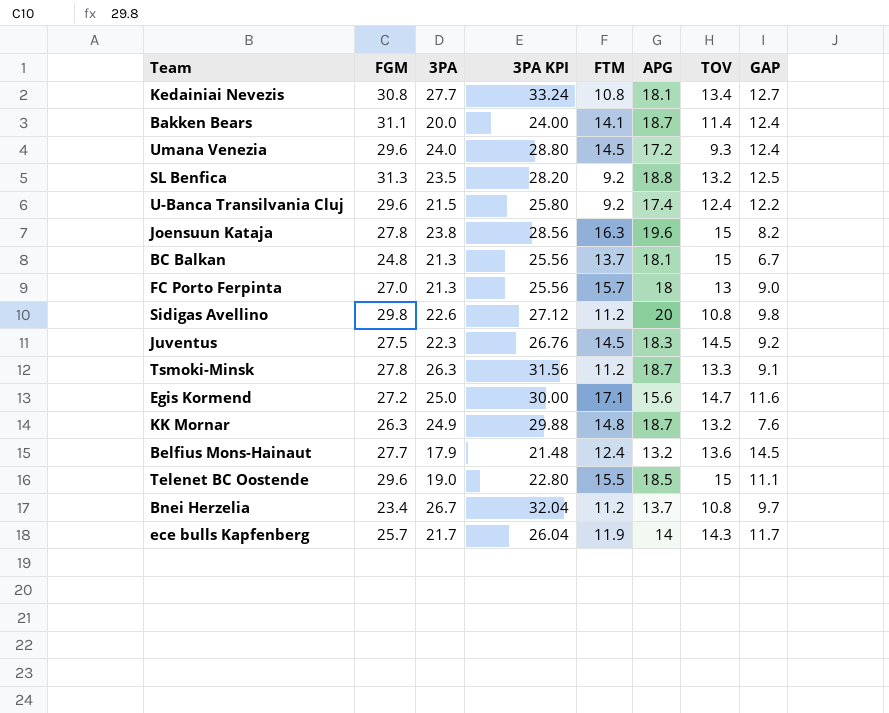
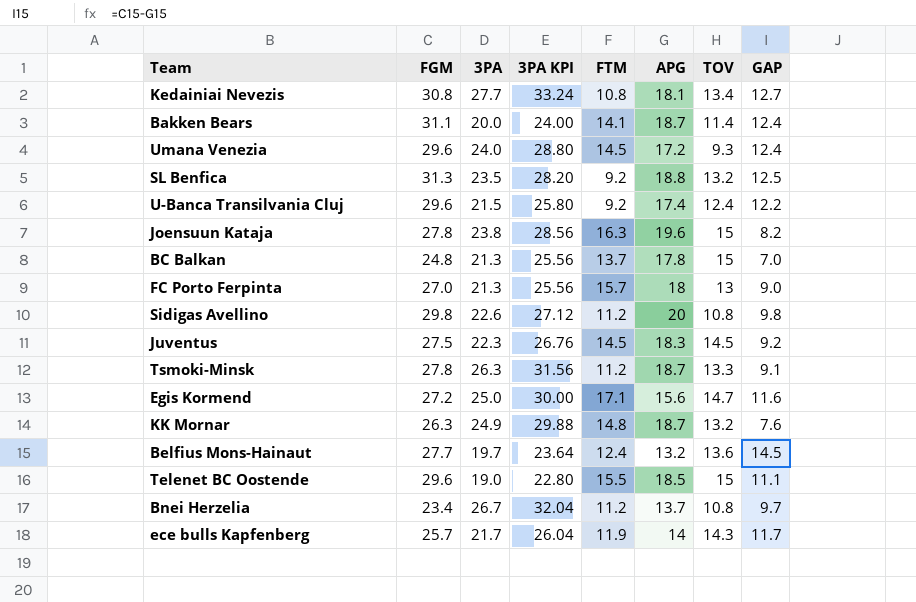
BC Balkan | APG: 18.1 -> 17.8
BC Balkan | GAP: 6.7 -> 7.0
Belfius Mons-Hainaut | 3PA: 17.9 -> 19.7
Belfius Mons-Hainaut | 3PA KPI: 21.48 -> 23.64

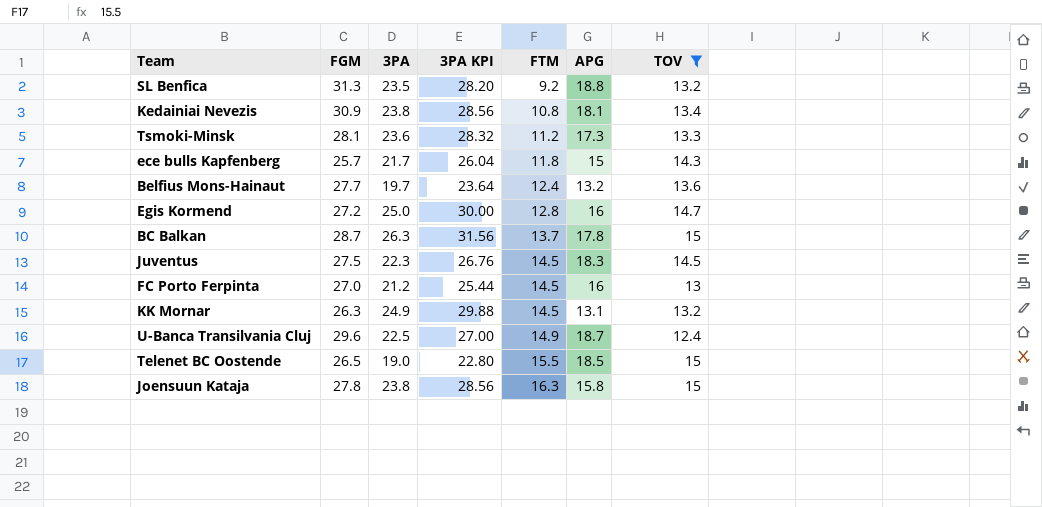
filter: none -> TOV >= 12.4
row order: none -> FTM ascending
column GAP | formula: [FGM] - [APG] -> none
Kedainiai Nevezis | FGM: 30.8 -> 30.9
Kedainiai Nevezis | 3PA: 27.7 -> 23.8
Kedainiai Nevezis | 3PA KPI: 33.24 -> 28.56
Tsmoki-Minsk | FGM: 27.8 -> 28.1
Tsmoki-Minsk | 3PA: 26.3 -> 23.6
Tsmoki-Minsk | 3PA KPI: 31.56 -> 28.32
Tsmoki-Minsk | APG: 18.7 -> 17.3
ece bulls Kapfenberg | FTM: 11.9 -> 11.8
ece bulls Kapfenberg | APG: 14 -> 15
Egis Kormend | FTM: 17.1 -> 12.8
Egis Kormend | APG: 15.6 -> 16
BC Balkan | FGM: 24.8 -> 28.7
BC Balkan | 3PA: 21.3 -> 26.3
BC Balkan | 3PA KPI: 25.56 -> 31.56
FC Porto Ferpinta | 3PA: 21.3 -> 21.2
FC Porto Ferpinta | 3PA KPI: 25.56 -> 25.44
FC Porto Ferpinta | FTM: 15.7 -> 14.5
FC Porto Ferpinta | APG: 18 -> 16
KK Mornar | FTM: 14.8 -> 14.5
KK Mornar | APG: 18.7 -> 13.1
U-Banca Transilvania Cluj | 3PA: 21.5 -> 22.5
U-Banca Transilvania Cluj | 3PA KPI: 25.80 -> 27.00
U-Banca Transilvania Cluj | FTM: 9.2 -> 14.9
U-Banca Transilvania Cluj | APG: 17.4 -> 18.7
Telenet BC Oostende | FGM: 29.6 -> 26.5
Joensuun Kataja | APG: 19.6 -> 15.8

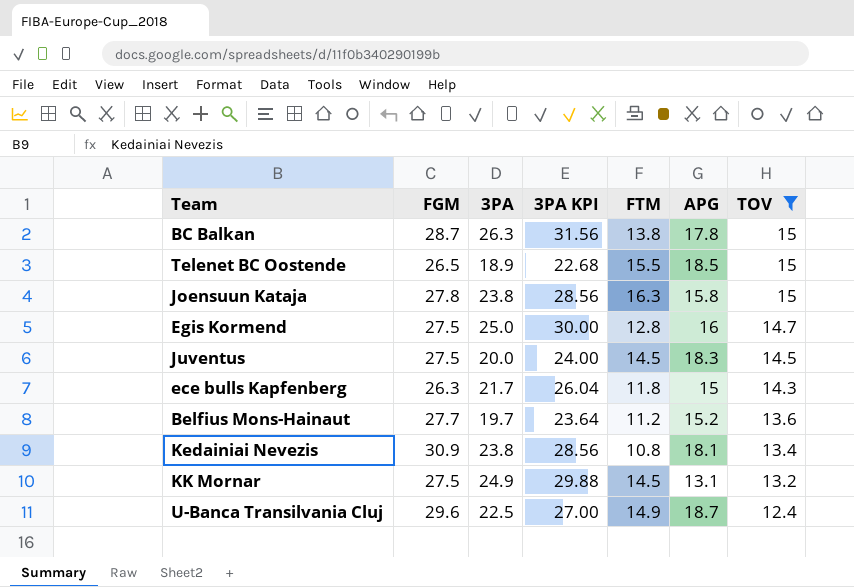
row order: FTM ascending -> TOV descending
row SL Benfica: 31.3 | 23.5 | 28.20 | 9.2 | 18.8 | 13.2 -> none
row Tsmoki-Minsk: 28.1 | 23.6 | 28.32 | 11.2 | 17.3 | 13.3 -> none
row FC Porto Ferpinta: 27.0 | 21.2 | 25.44 | 14.5 | 16 | 13 -> none
BC Balkan | FTM: 13.7 -> 13.8
Telenet BC Oostende | 3PA: 19.0 -> 18.9
Telenet BC Oostende | 3PA KPI: 22.80 -> 22.68
Egis Kormend | FGM: 27.2 -> 27.5
Juventus | 3PA: 22.3 -> 20.0
Juventus | 3PA KPI: 26.76 -> 24.00
ece bulls Kapfenberg | FGM: 25.7 -> 26.3
Belfius Mons-Hainaut | FTM: 12.4 -> 11.2
Belfius Mons-Hainaut | APG: 13.2 -> 15.2
KK Mornar | FGM: 26.3 -> 27.5

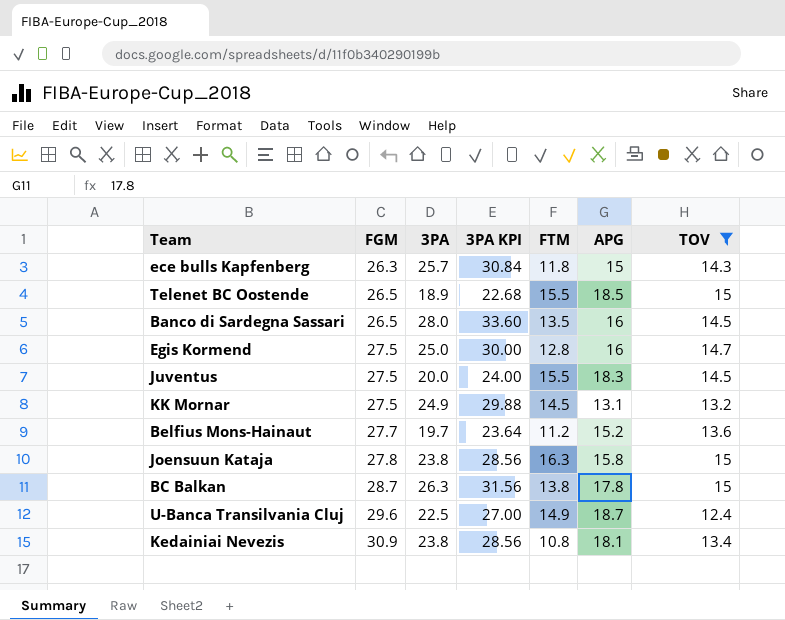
row order: TOV descending -> FGM ascending
ece bulls Kapfenberg | 3PA: 21.7 -> 25.7
ece bulls Kapfenberg | 3PA KPI: 26.04 -> 30.84
row Banco di Sardegna Sassari: none -> 26.5 | 28.0 | 33.60 | 13.5 | 16 | 14.5
Juventus | FTM: 14.5 -> 15.5

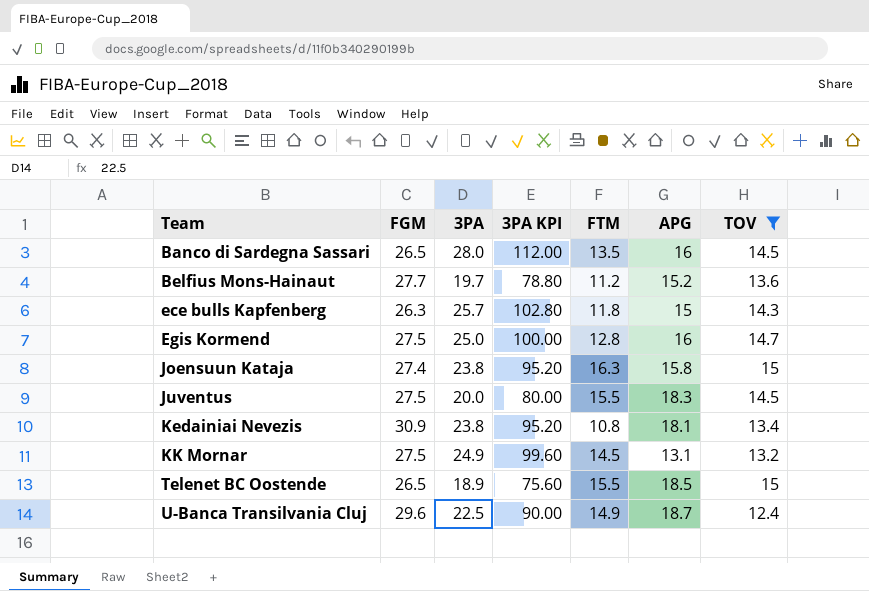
row order: FGM ascending -> Team ascending
column 3PA KPI | formula: [3PA] * 1.2 -> [3PA] * 4
row BC Balkan: 28.7 | 26.3 | 31.56 | 13.8 | 17.8 | 15 -> none
Joensuun Kataja | FGM: 27.8 -> 27.4

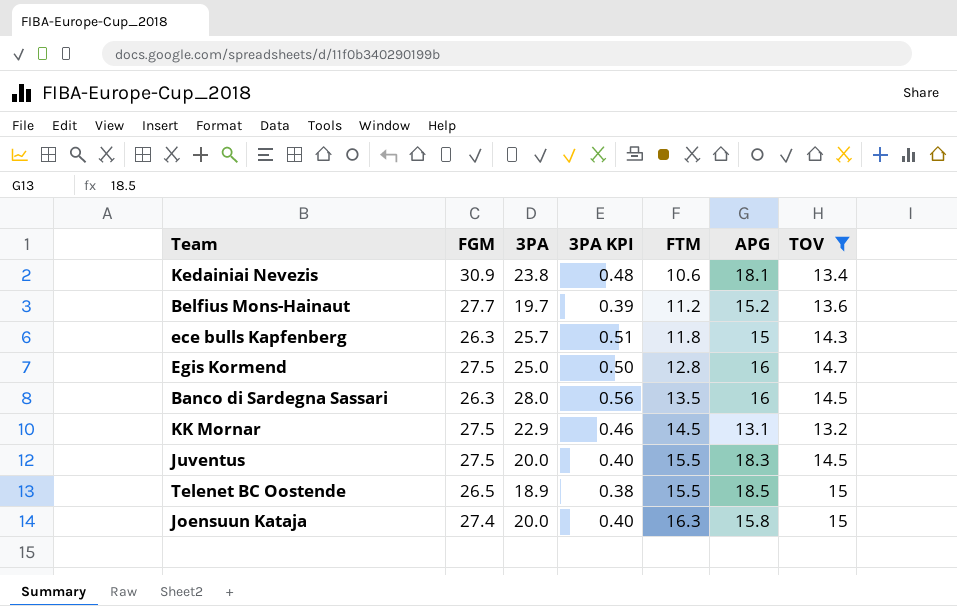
row order: Team ascending -> FTM ascending
column 3PA KPI | formula: [3PA] * 4 -> [3PA] * 0.02
row U-Banca Transilvania Cluj: 29.6 | 22.5 | 90.00 | 14.9 | 18.7 | 12.4 -> none
Kedainiai Nevezis | FTM: 10.8 -> 10.6
Banco di Sardegna Sassari | FGM: 26.5 -> 26.3
KK Mornar | 3PA: 24.9 -> 22.9
Joensuun Kataja | 3PA: 23.8 -> 20.0

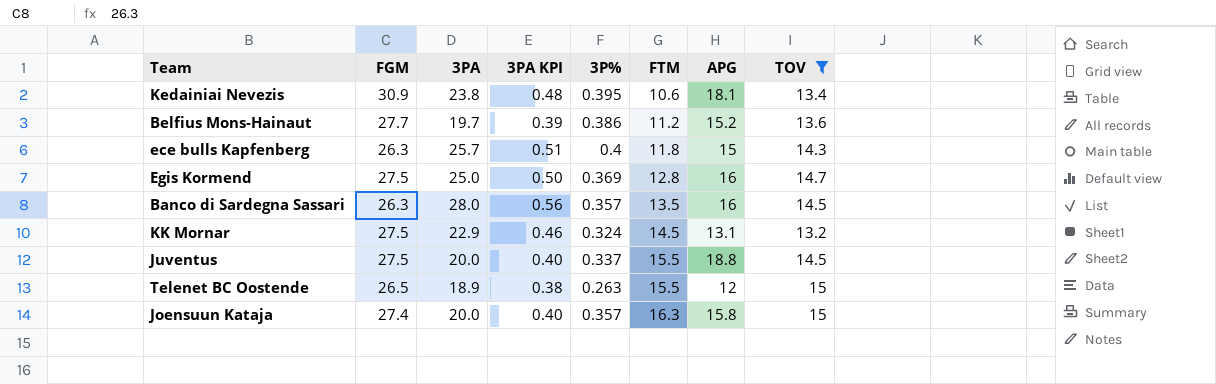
column 3P% | position: none -> 5
Juventus | APG: 18.3 -> 18.8
Telenet BC Oostende | APG: 18.5 -> 12

